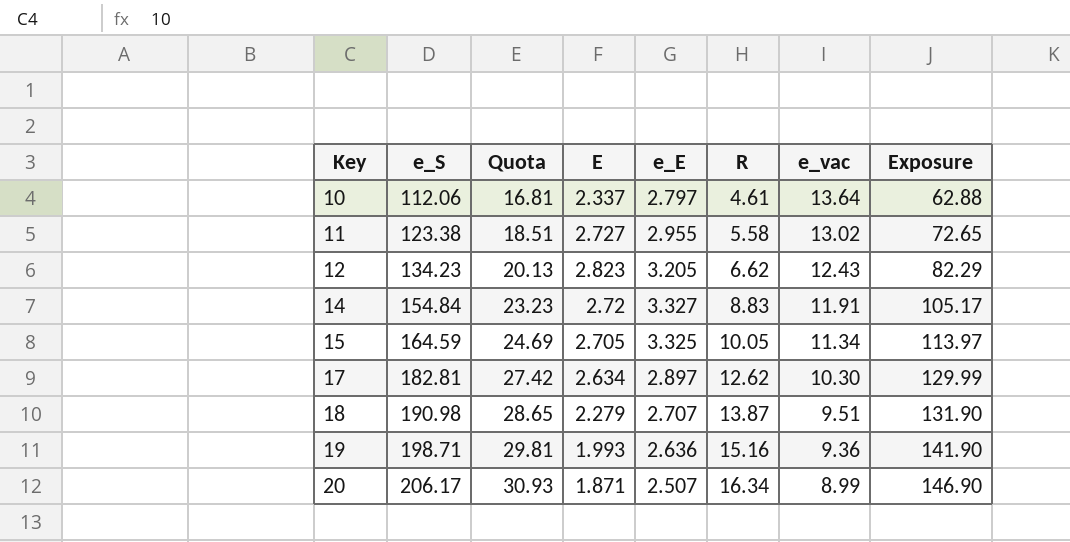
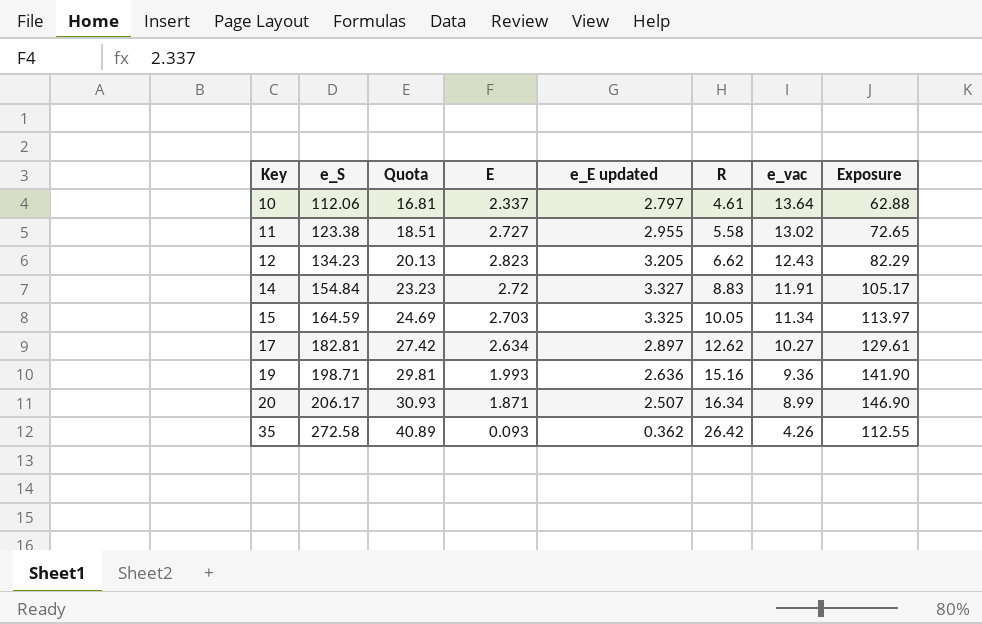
column name: e_E -> e_E updated
row 18: 190.98 | 28.65 | 2.279 | 2.707 | 13.87 | 9.51 | 131.90 -> none
15 | E: 2.705 -> 2.703
17 | e_vac: 10.30 -> 10.27
17 | Exposure: 129.99 -> 129.61
row 35: none -> 272.58 | 40.89 | 0.093 | 0.362 | 26.42 | 4.26 | 112.55

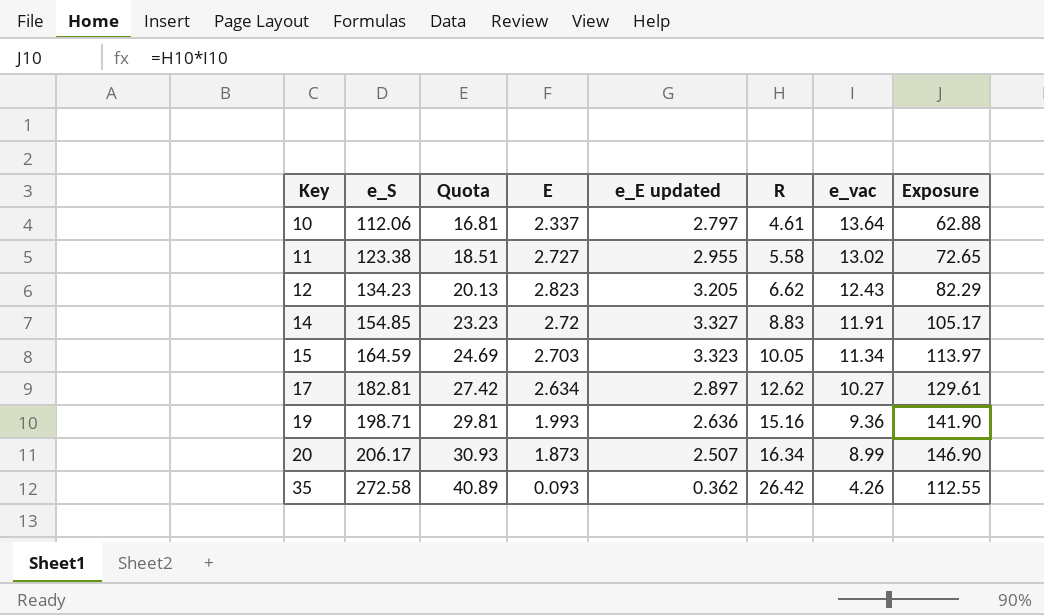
14 | e_S: 154.84 -> 154.85
15 | e_E updated: 3.325 -> 3.323
20 | E: 1.871 -> 1.873

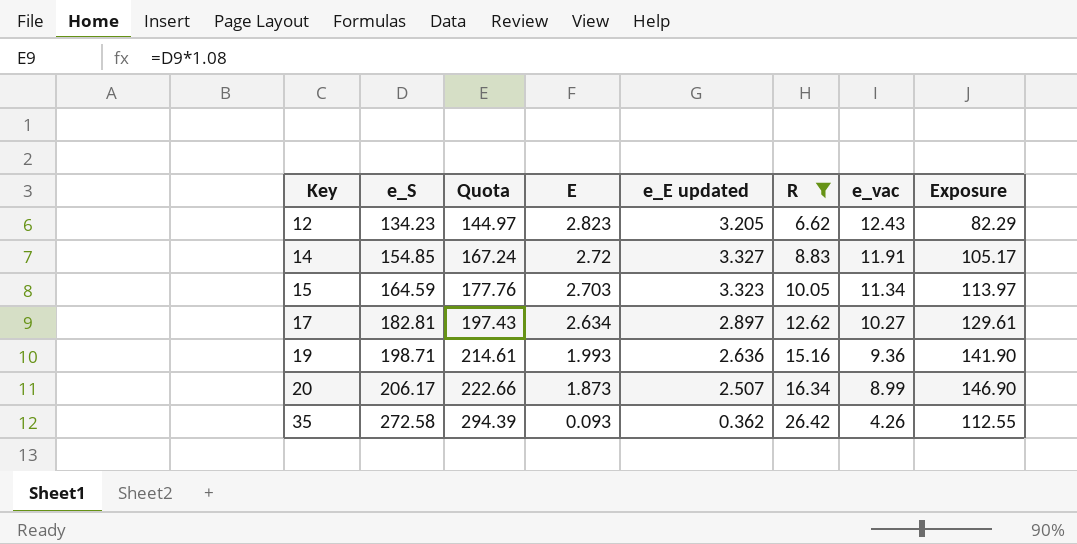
filter: none -> R >= 6.62
column Quota | formula: [e_S] * 0.15 -> [e_S] * 1.08

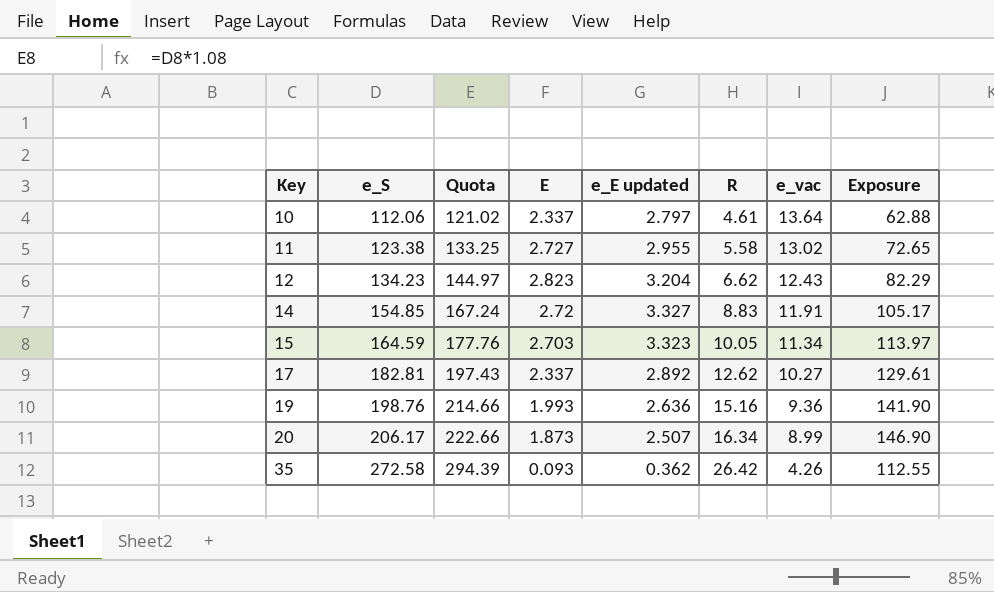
filter: R >= 6.62 -> none
12 | e_E updated: 3.205 -> 3.204
17 | E: 2.634 -> 2.337
17 | e_E updated: 2.897 -> 2.892
19 | e_S: 198.71 -> 198.76
19 | Quota: 214.61 -> 214.66

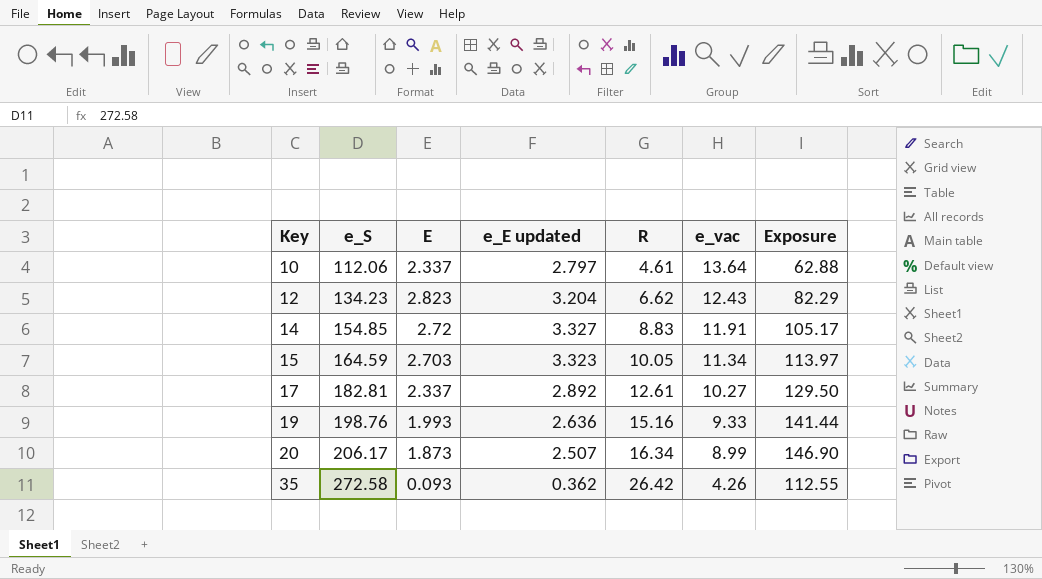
column Quota | formula: [e_S] * 1.08 -> none
row 11: 123.38 | 133.25 | 2.727 | 2.955 | 5.58 | 13.02 | 72.65 -> none
17 | R: 12.62 -> 12.61
17 | Exposure: 129.61 -> 129.50
19 | e_vac: 9.36 -> 9.33
19 | Exposure: 141.90 -> 141.44

